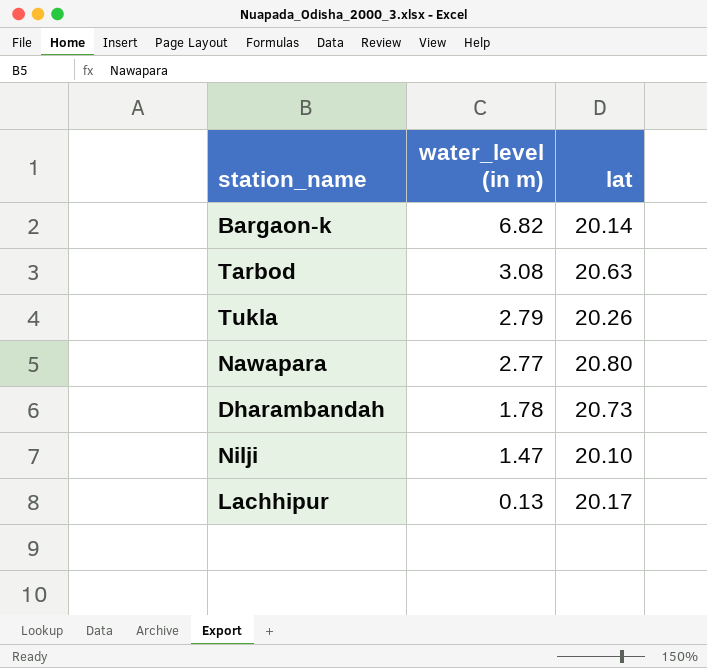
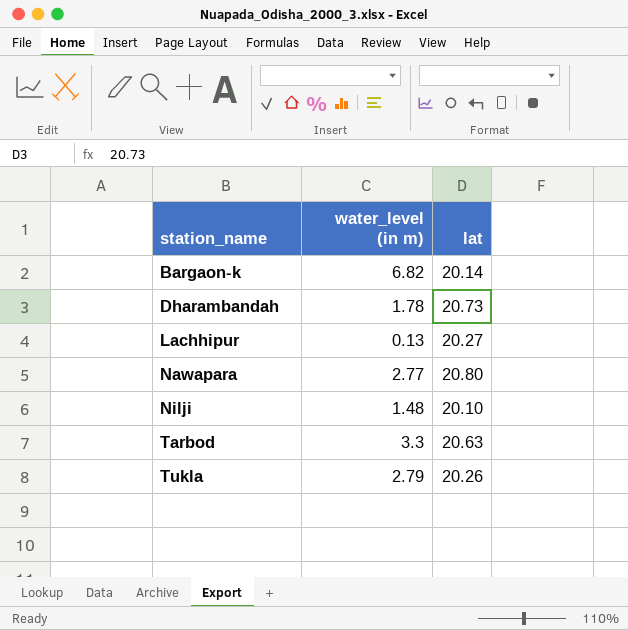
row order: water_level (in m) descending -> station_name ascending
Lachhipur | lat: 20.17 -> 20.27
Nilji | water_level (in m): 1.47 -> 1.48
Tarbod | water_level (in m): 3.08 -> 3.3

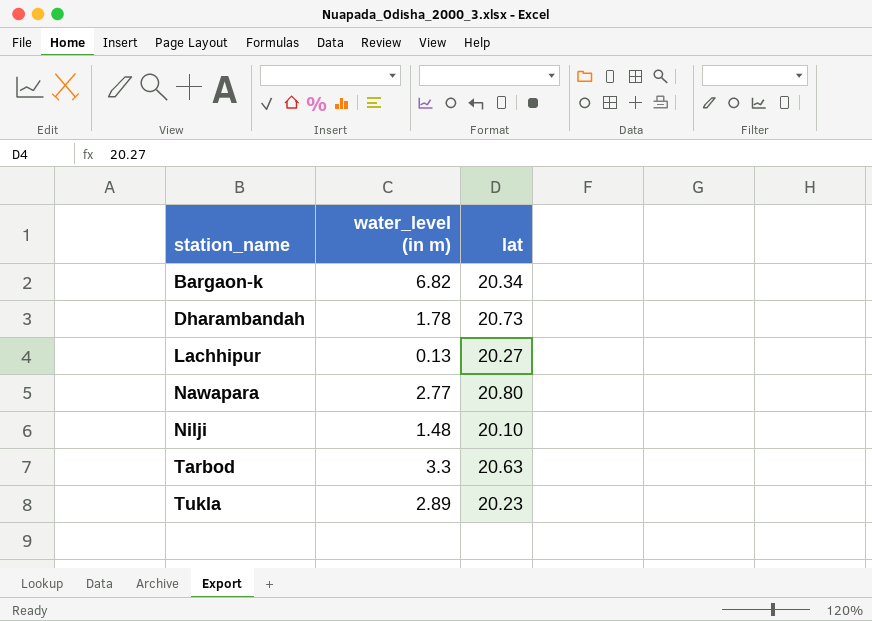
Bargaon-k | lat: 20.14 -> 20.34
Tukla | water_level (in m): 2.79 -> 2.89
Tukla | lat: 20.26 -> 20.23

